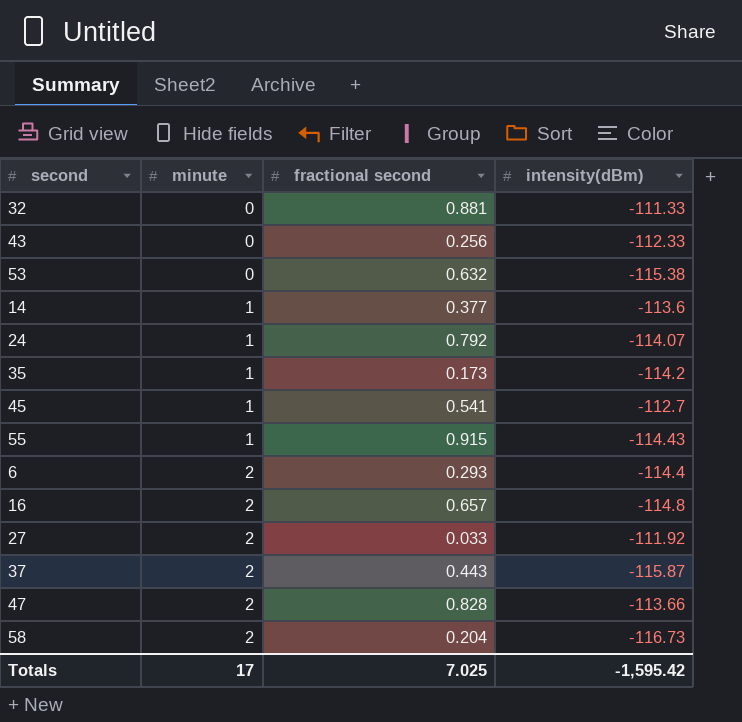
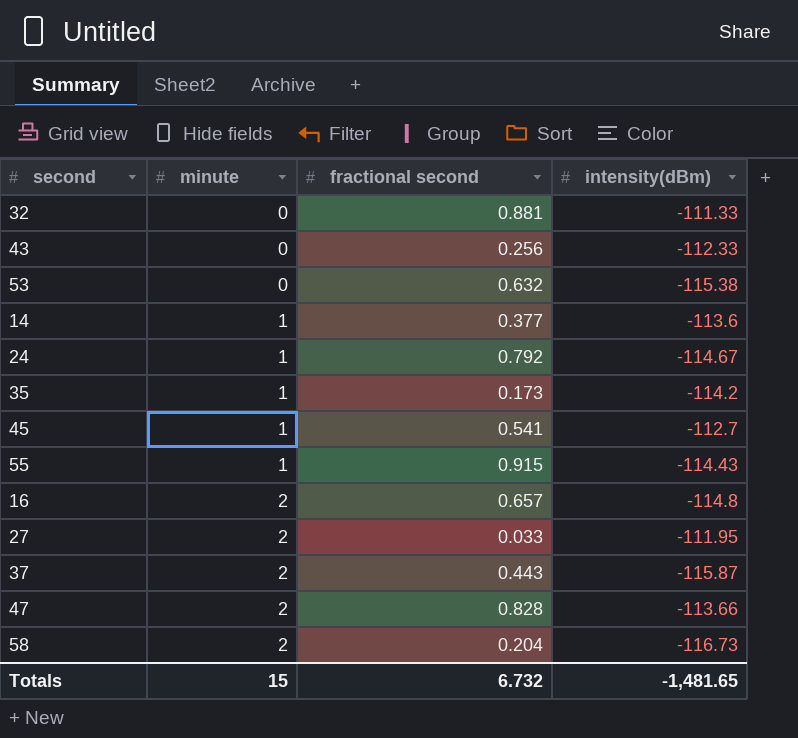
row 6: 2 | 0.293 | -114.4 -> none
24 | intensity(dBm): -114.07 -> -114.67
27 | intensity(dBm): -111.92 -> -111.95
Totals | minute: 17 -> 15
Totals | fractional second: 7.025 -> 6.732
Totals | intensity(dBm): -1,595.42 -> -1,481.65

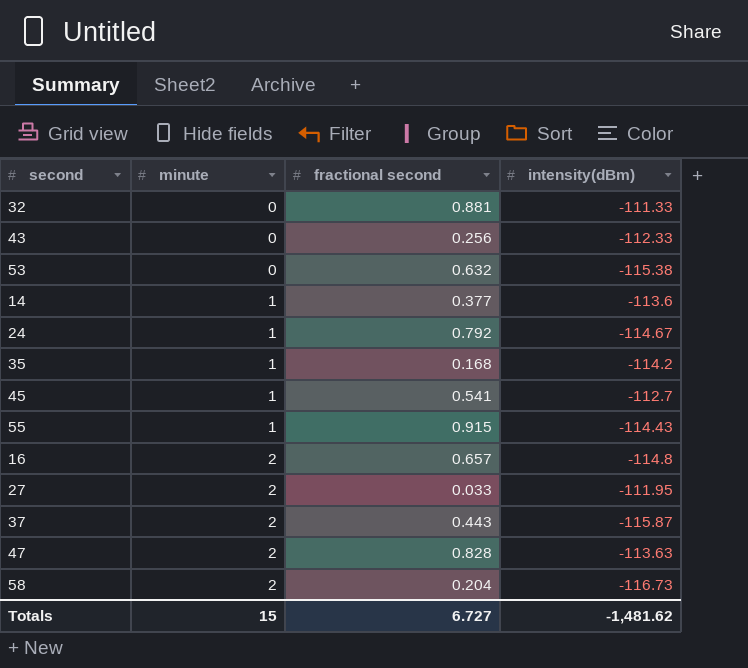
35 | fractional second: 0.173 -> 0.168
47 | intensity(dBm): -113.66 -> -113.63
Totals | fractional second: 6.732 -> 6.727
Totals | intensity(dBm): -1,481.65 -> -1,481.62

